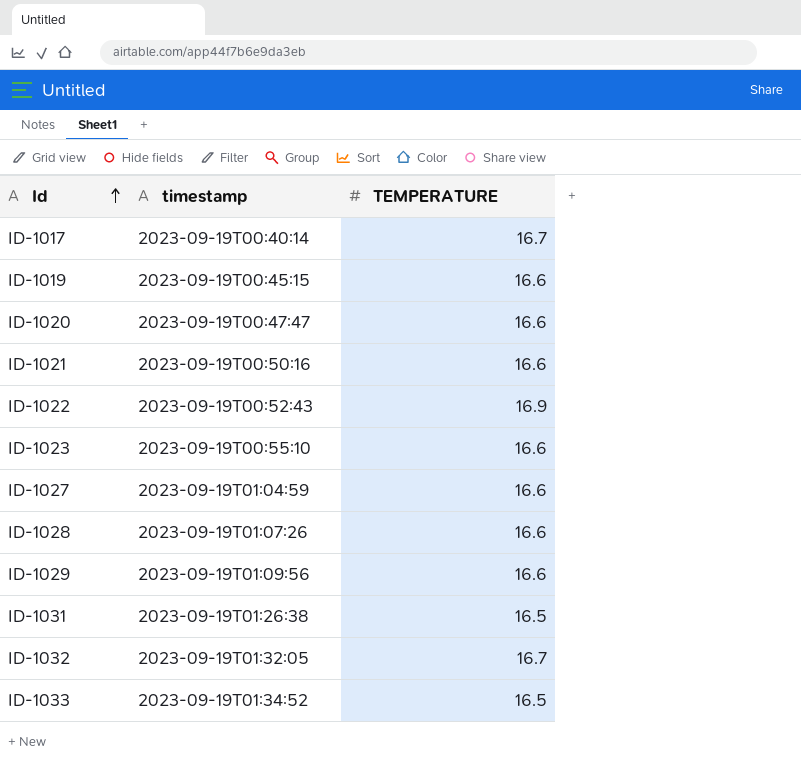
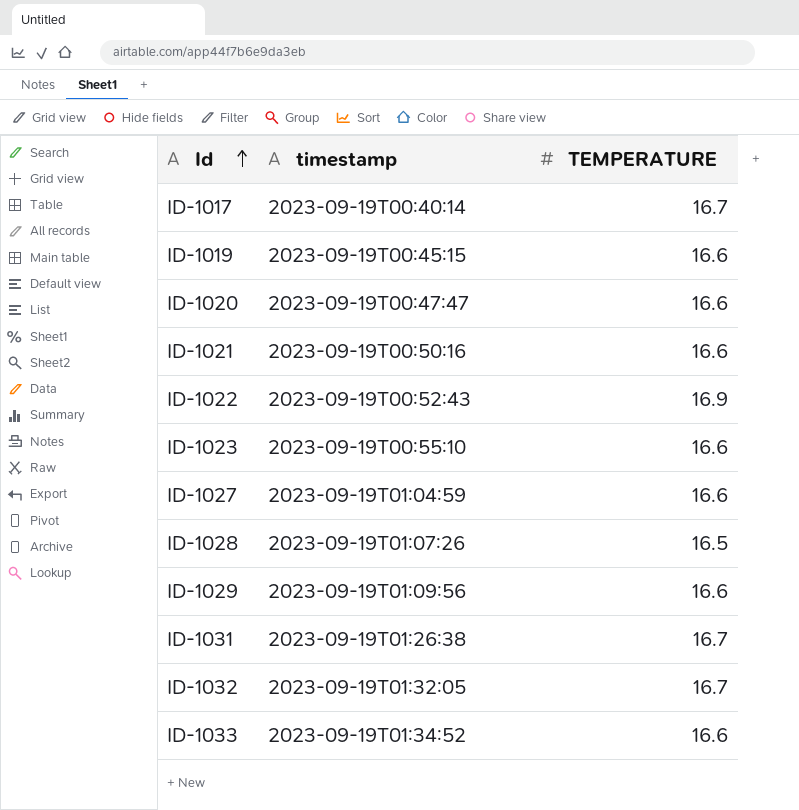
ID-1028 | TEMPERATURE: 16.6 -> 16.5
ID-1031 | TEMPERATURE: 16.5 -> 16.7
ID-1033 | TEMPERATURE: 16.5 -> 16.6

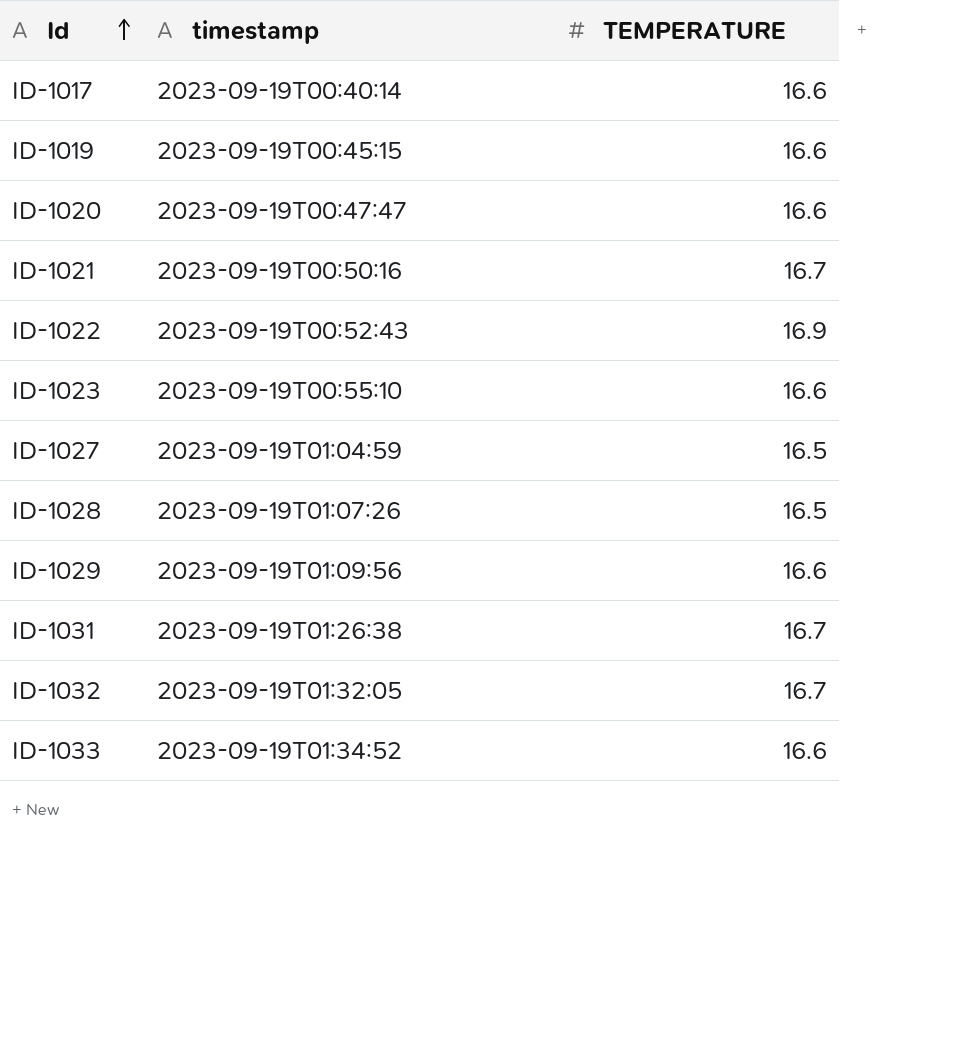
ID-1017 | TEMPERATURE: 16.7 -> 16.6
ID-1021 | TEMPERATURE: 16.6 -> 16.7
ID-1027 | TEMPERATURE: 16.6 -> 16.5

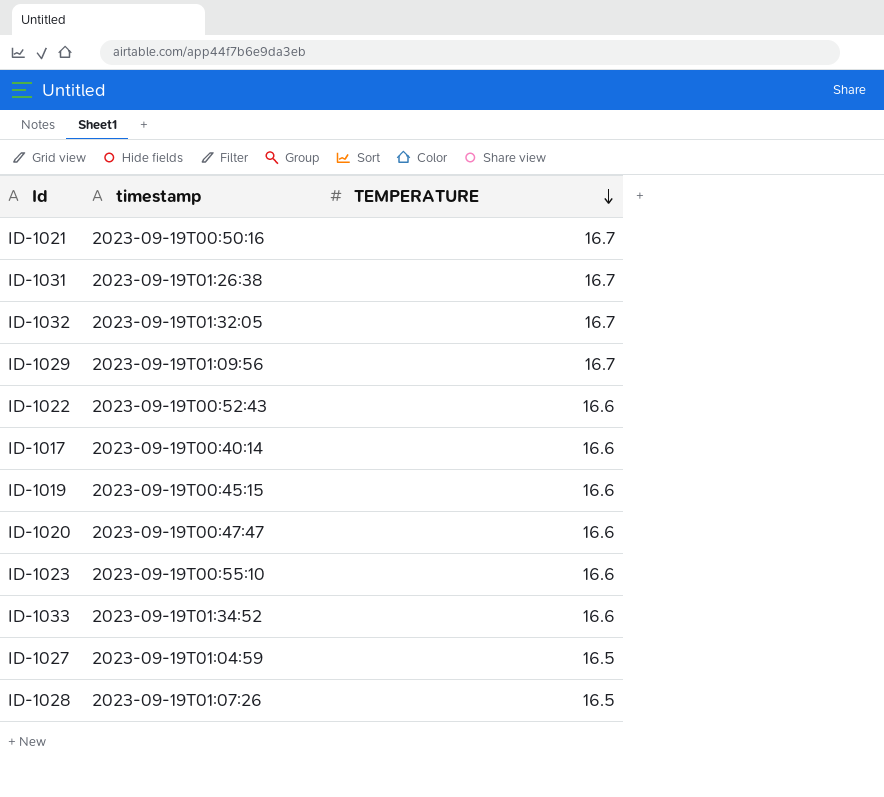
row order: Id ascending -> TEMPERATURE descending
ID-1029 | TEMPERATURE: 16.6 -> 16.7
ID-1022 | TEMPERATURE: 16.9 -> 16.6

